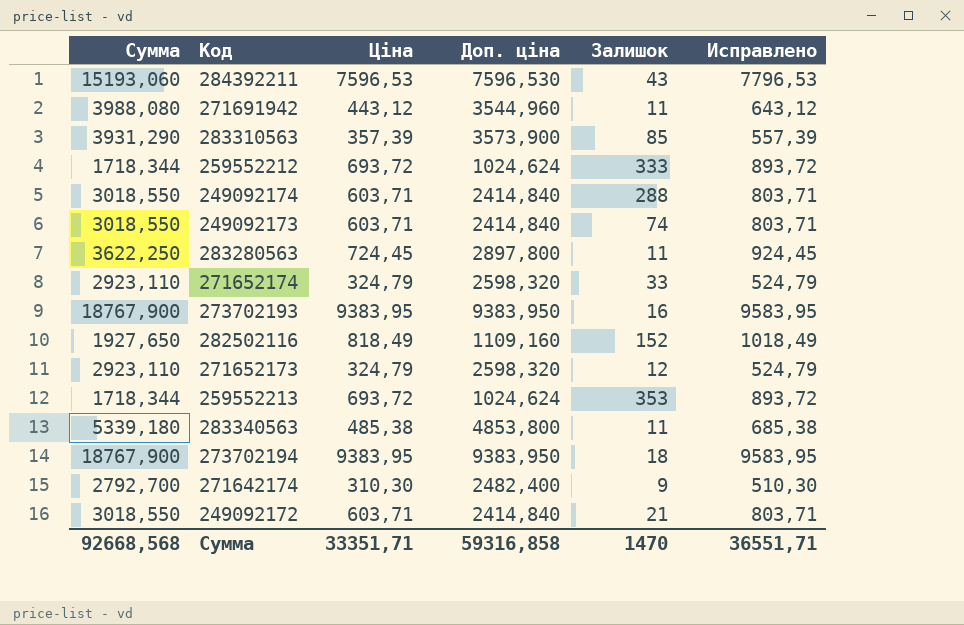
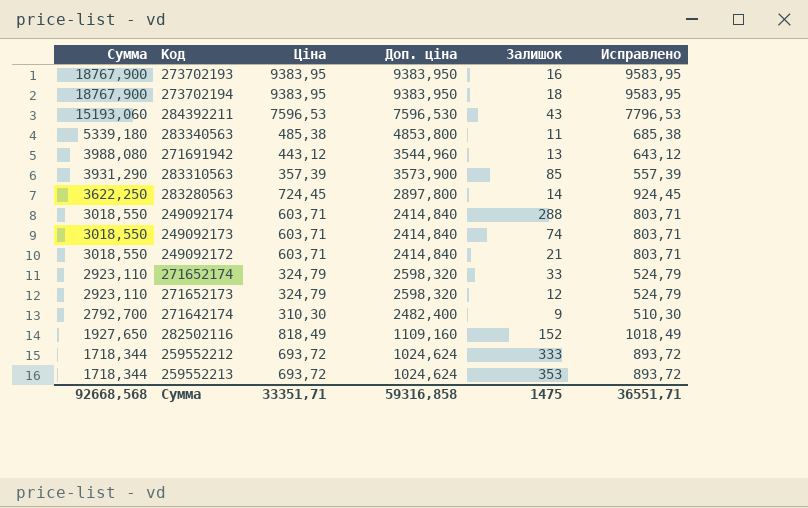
row order: none -> Сумма descending
271691942 | Залишок: 11 -> 13
283280563 | Залишок: 11 -> 14
Сумма | Залишок: 1470 -> 1475

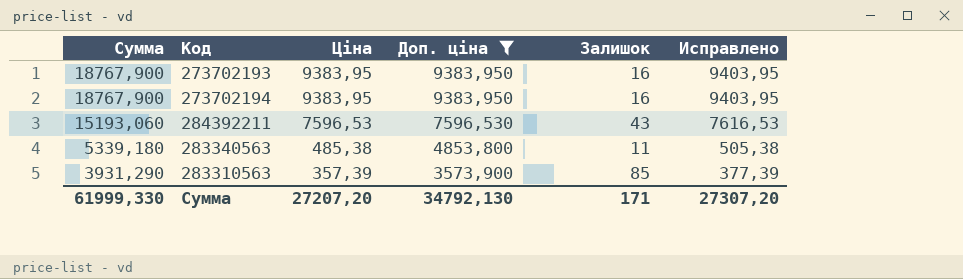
filter: none -> Доп. ціна >= 3573,900
column Исправлено | formula: [Ціна] + 200 -> [Ціна] + 20
273702194 | Залишок: 18 -> 16
Сумма | Сумма: 92668,568 -> 61999,330
Сумма | Ціна: 33351,71 -> 27207,20
Сумма | Доп. ціна: 59316,858 -> 34792,130
Сумма | Залишок: 1475 -> 171
Сумма | Исправлено: 36551,71 -> 27307,20

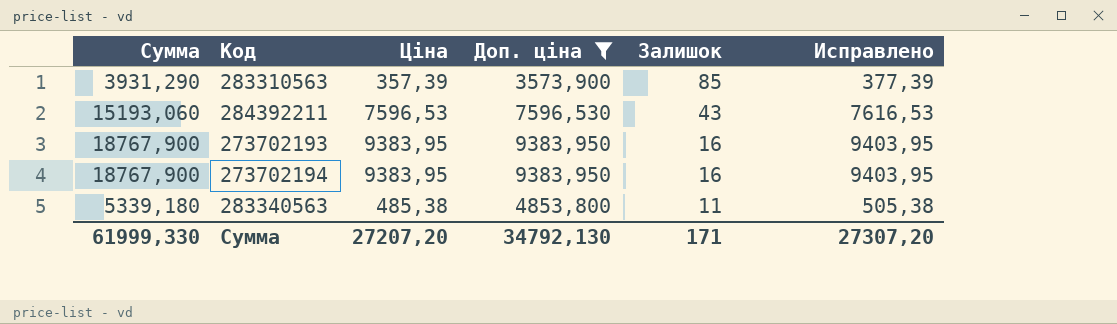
row order: Сумма descending -> Залишок descending

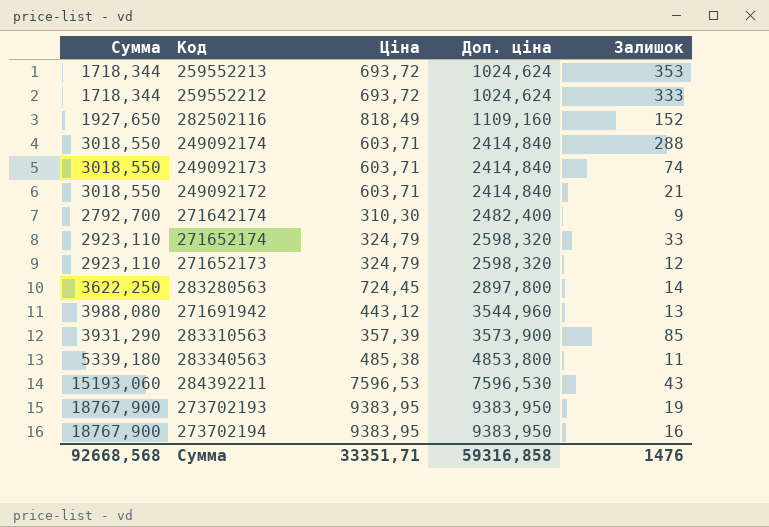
filter: Доп. ціна >= 3573,900 -> none
row order: Залишок descending -> Доп. ціна ascending
column Исправлено | formula: [Ціна] + 20 -> none
273702193 | Залишок: 16 -> 19
Сумма | Сумма: 61999,330 -> 92668,568
Сумма | Ціна: 27207,20 -> 33351,71
Сумма | Доп. ціна: 34792,130 -> 59316,858
Сумма | Залишок: 171 -> 1476

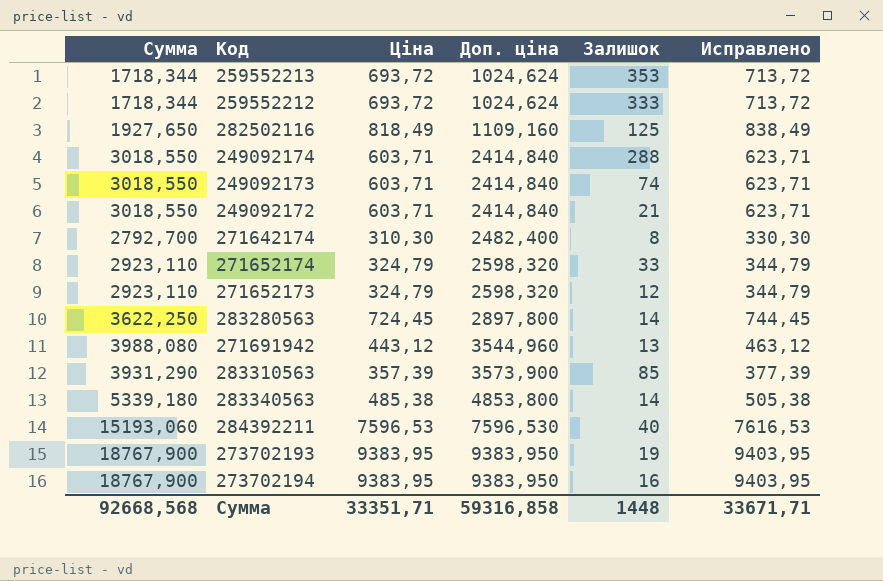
column Исправлено | formula: none -> [Ціна] + 20
282502116 | Залишок: 152 -> 125
271642174 | Залишок: 9 -> 8
283340563 | Залишок: 11 -> 14
284392211 | Залишок: 43 -> 40
Сумма | Залишок: 1476 -> 1448

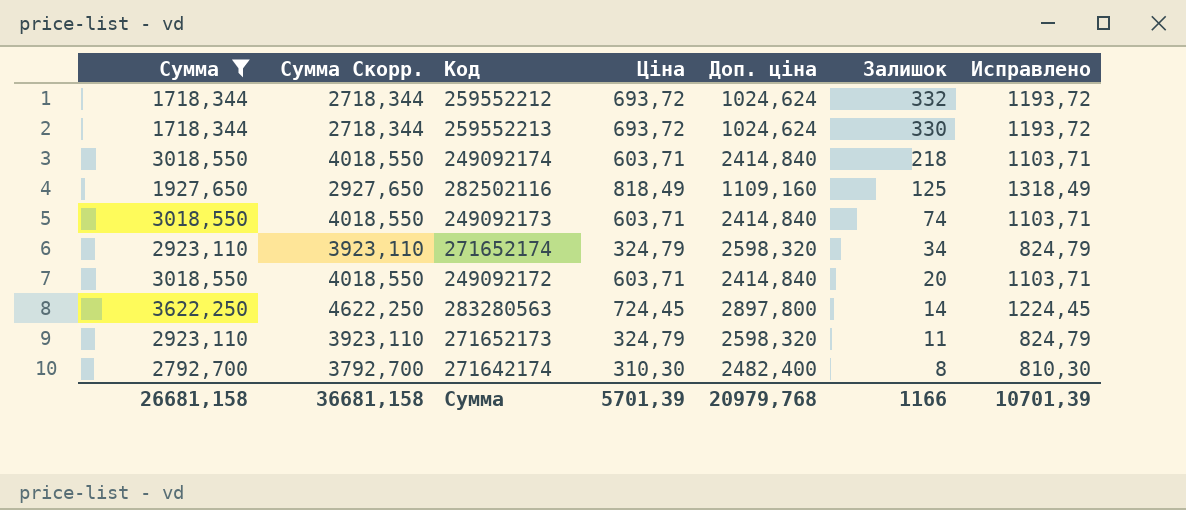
filter: none -> Сумма <= 3622,250
row order: Доп. ціна ascending -> Залишок descending
column Сумма Скорр. | formula: none -> [Сумма] + 1000
column Исправлено | formula: [Ціна] + 20 -> [Ціна] + 500
259552212 | Залишок: 333 -> 332
259552213 | Залишок: 353 -> 330
249092174 | Залишок: 288 -> 218
271652174 | Залишок: 33 -> 34
249092172 | Залишок: 21 -> 20
271652173 | Залишок: 12 -> 11
Сумма | Сумма: 92668,568 -> 26681,158
Сумма | Ціна: 33351,71 -> 5701,39
Сумма | Доп. ціна: 59316,858 -> 20979,768
Сумма | Залишок: 1448 -> 1166
Сумма | Исправлено: 33671,71 -> 10701,39

